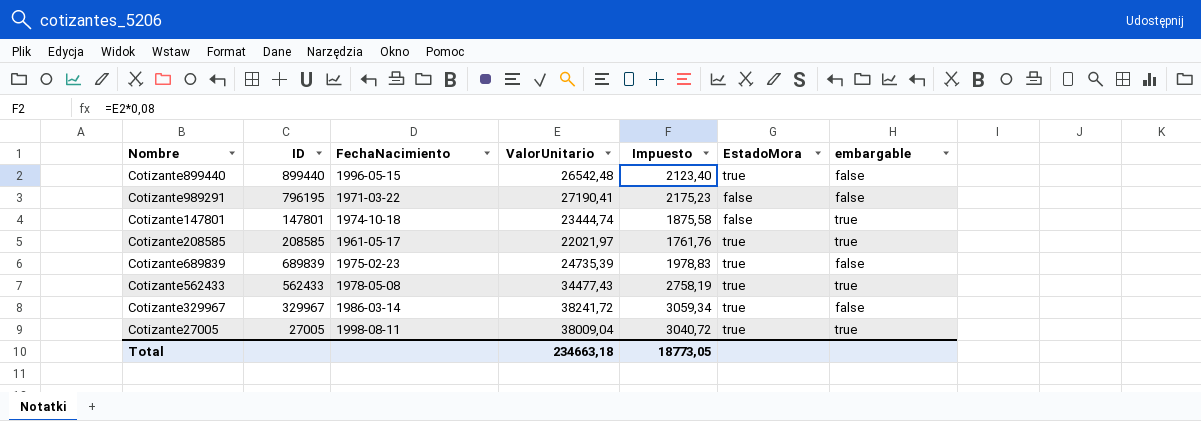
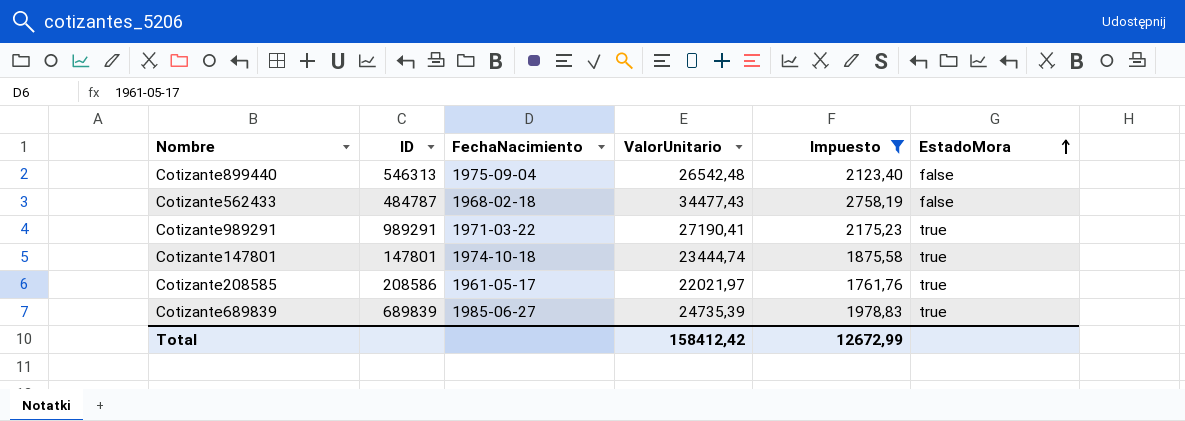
filter: none -> Impuesto <= 2758,19
row order: none -> EstadoMora ascending
column embargable | position: 7 -> none
Cotizante899440 | ID: 899440 -> 546313
Cotizante899440 | FechaNacimiento: 1996-05-15 -> 1975-09-04
Cotizante899440 | EstadoMora: true -> false
Cotizante562433 | ID: 562433 -> 484787
Cotizante562433 | FechaNacimiento: 1978-05-08 -> 1968-02-18
Cotizante562433 | EstadoMora: true -> false
Cotizante989291 | ID: 796195 -> 989291
Cotizante989291 | EstadoMora: false -> true
Cotizante147801 | EstadoMora: false -> true
Cotizante208585 | ID: 208585 -> 208586
Cotizante689839 | FechaNacimiento: 1975-02-23 -> 1985-06-27
Total | ValorUnitario: 234663,18 -> 158412,42
Total | Impuesto: 18773,05 -> 12672,99

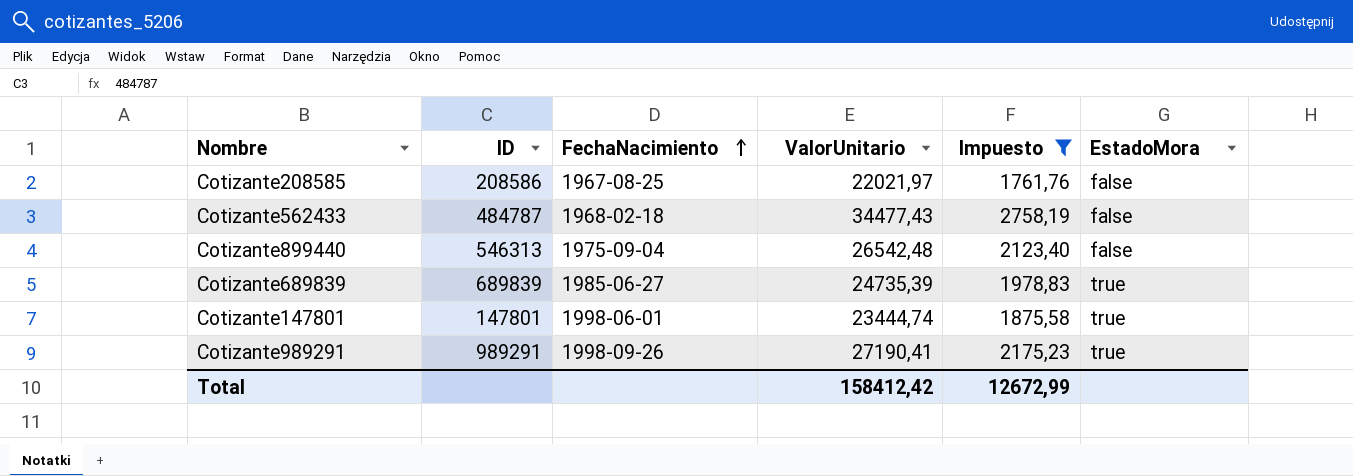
row order: EstadoMora ascending -> FechaNacimiento ascending
Cotizante208585 | FechaNacimiento: 1961-05-17 -> 1967-08-25
Cotizante208585 | EstadoMora: true -> false
Cotizante147801 | FechaNacimiento: 1974-10-18 -> 1998-06-01
Cotizante989291 | FechaNacimiento: 1971-03-22 -> 1998-09-26

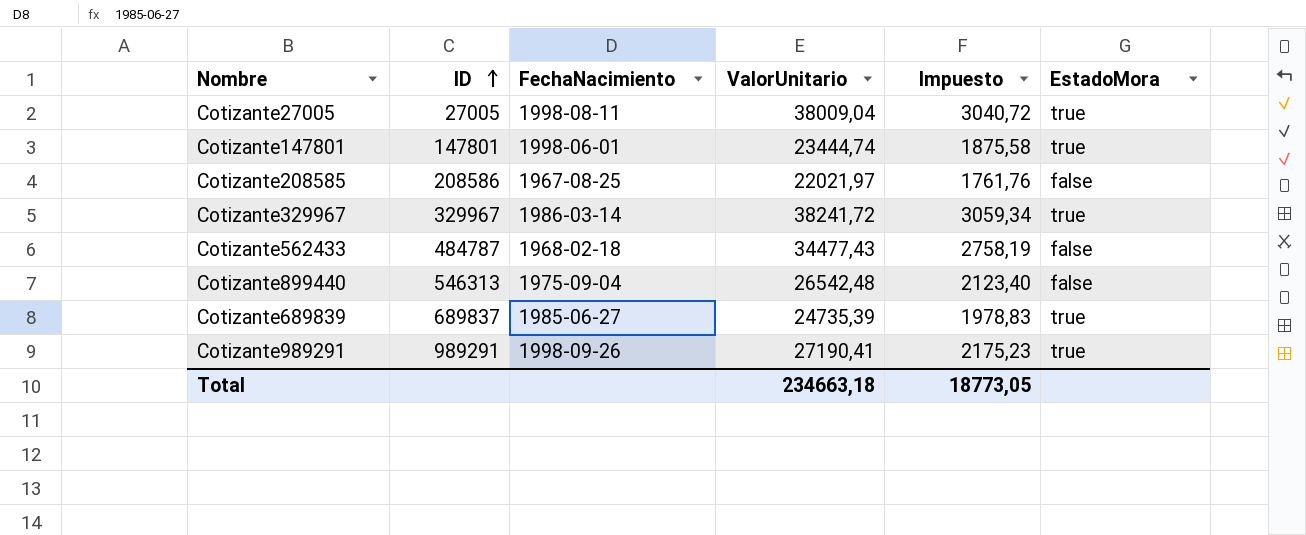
filter: Impuesto <= 2758,19 -> none
row order: FechaNacimiento ascending -> ID ascending
Cotizante689839 | ID: 689839 -> 689837
Total | ValorUnitario: 158412,42 -> 234663,18
Total | Impuesto: 12672,99 -> 18773,05

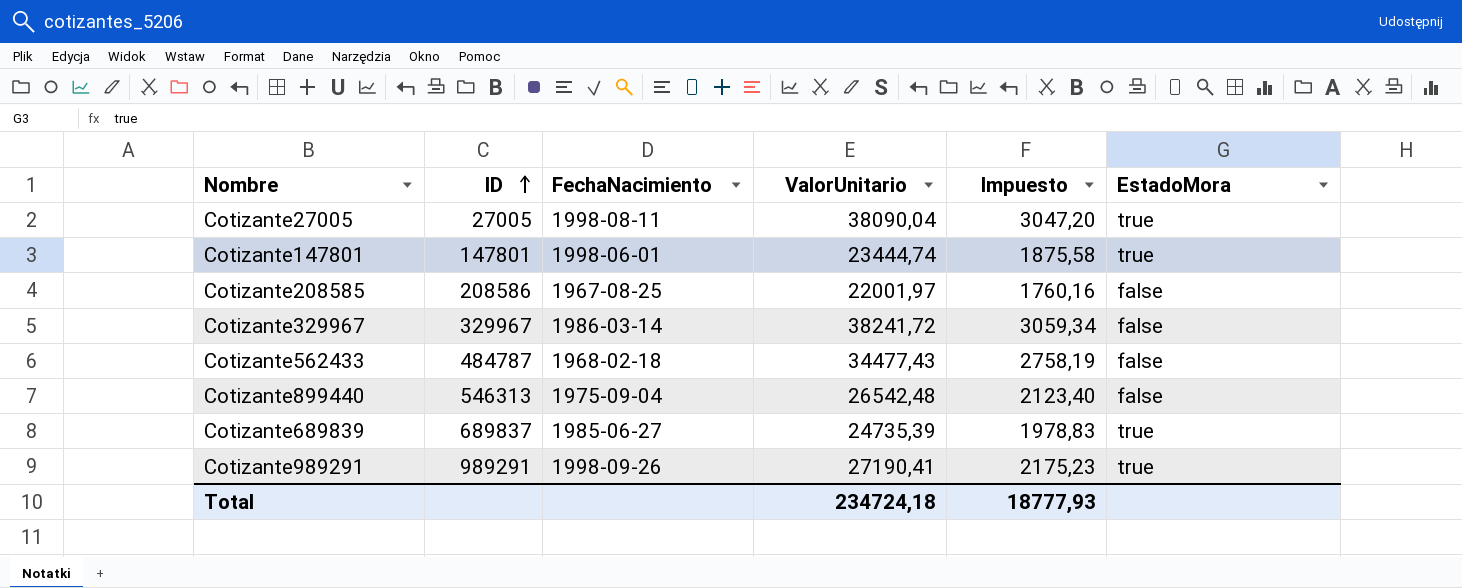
Cotizante27005 | ValorUnitario: 38009,04 -> 38090,04
Cotizante27005 | Impuesto: 3040,72 -> 3047,20
Cotizante208585 | ValorUnitario: 22021,97 -> 22001,97
Cotizante208585 | Impuesto: 1761,76 -> 1760,16
Cotizante329967 | EstadoMora: true -> false
Total | ValorUnitario: 234663,18 -> 234724,18
Total | Impuesto: 18773,05 -> 18777,93

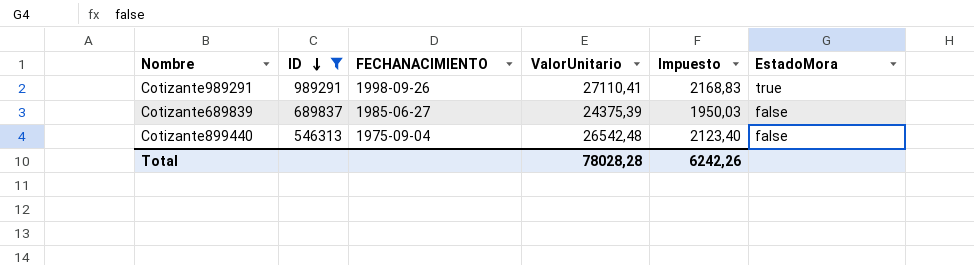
filter: none -> ID >= 546313
row order: ID ascending -> ID descending
column name: FechaNacimiento -> FECHANACIMIENTO
Cotizante989291 | ValorUnitario: 27190,41 -> 27110,41
Cotizante989291 | Impuesto: 2175,23 -> 2168,83
Cotizante689839 | ValorUnitario: 24735,39 -> 24375,39
Cotizante689839 | Impuesto: 1978,83 -> 1950,03
Cotizante689839 | EstadoMora: true -> false
Total | ValorUnitario: 234724,18 -> 78028,28
Total | Impuesto: 18777,93 -> 6242,26

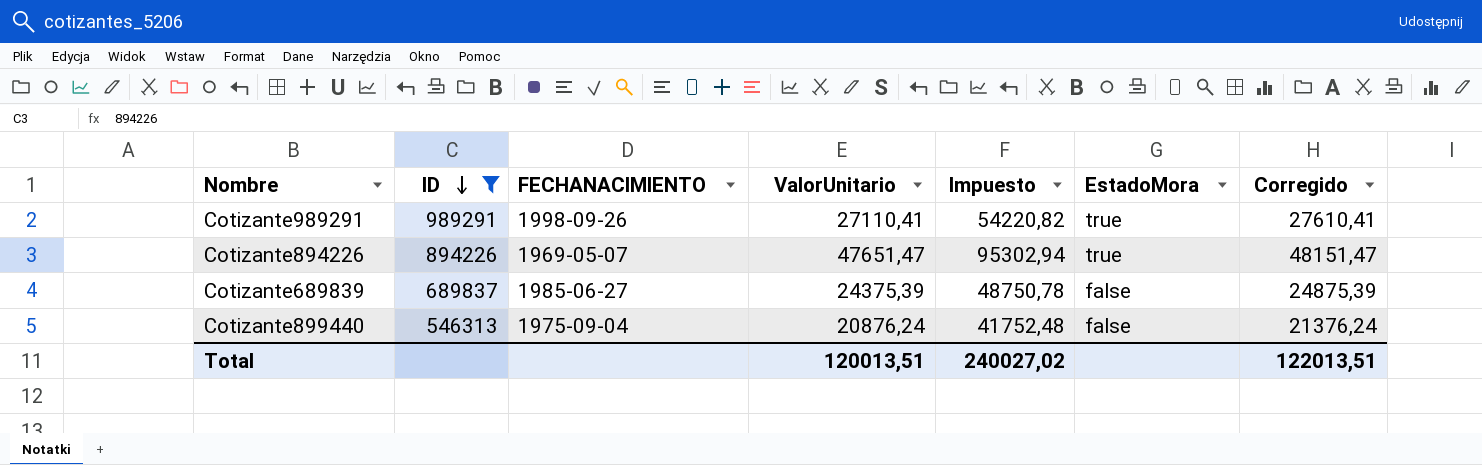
column Impuesto | formula: [ValorUnitario] * 0,08 -> [ValorUnitario] * 2
column Corregido | formula: none -> [ValorUnitario] + 500
row Cotizante894226: none -> 894226 | 1969-05-07 | 47651,47 | 95302,94 | true | 48151,47
Cotizante899440 | ValorUnitario: 26542,48 -> 20876,24
Total | ValorUnitario: 78028,28 -> 120013,51
Total | Impuesto: 6242,26 -> 240027,02

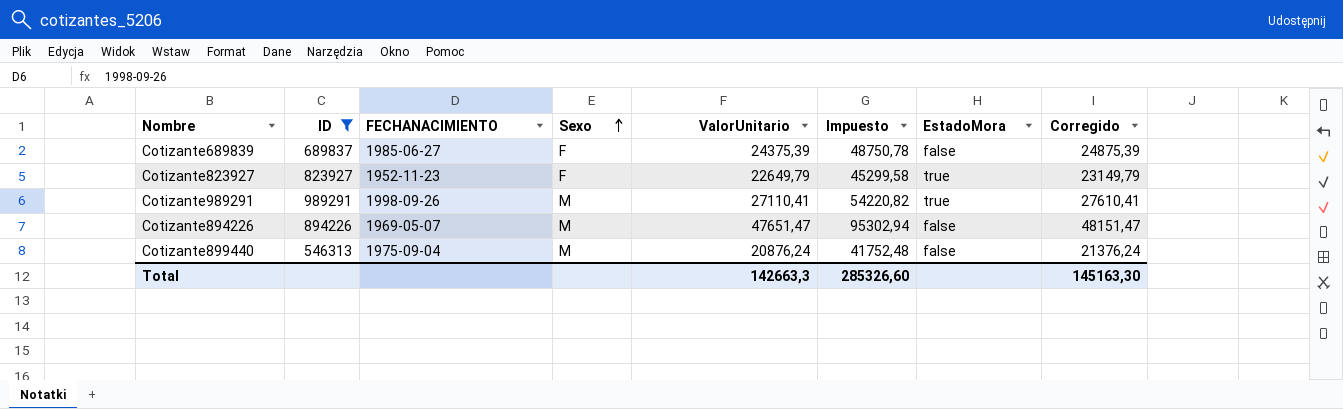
row order: ID descending -> Sexo ascending
column Sexo | position: none -> 4
row Cotizante823927: none -> 823927 | 1952-11-23 | F | 22649,79 | 45299,58 | true | 23149,79
Cotizante894226 | EstadoMora: true -> false
Total | ValorUnitario: 120013,51 -> 142663,3
Total | Impuesto: 240027,02 -> 285326,60
Total | Corregido: 122013,51 -> 145163,30

